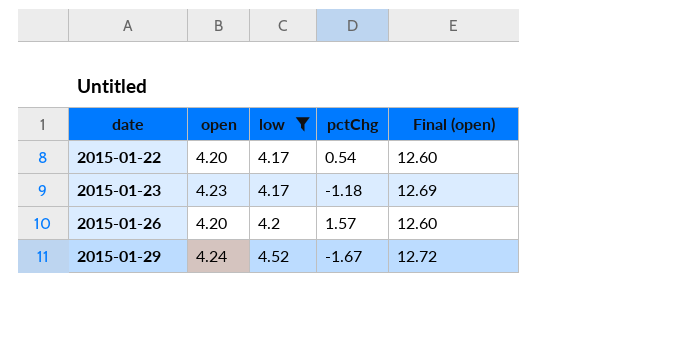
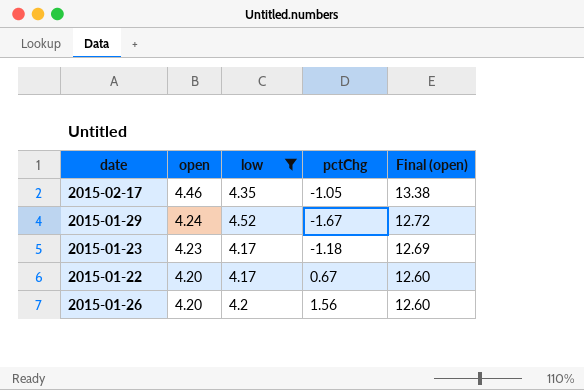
row order: date ascending -> open descending
row 2015-02-17: none -> 4.46 | 4.35 | -1.05 | 13.38
2015-01-22 | pctChg: 0.54 -> 0.67
2015-01-26 | pctChg: 1.57 -> 1.56

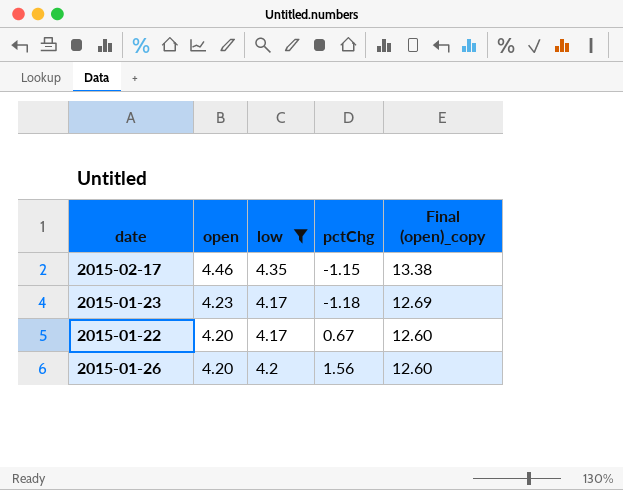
column name: Final (open) -> Final (open)_copy
row 2015-01-29: 4.24 | 4.52 | -1.67 | 12.72 -> none
2015-02-17 | pctChg: -1.05 -> -1.15

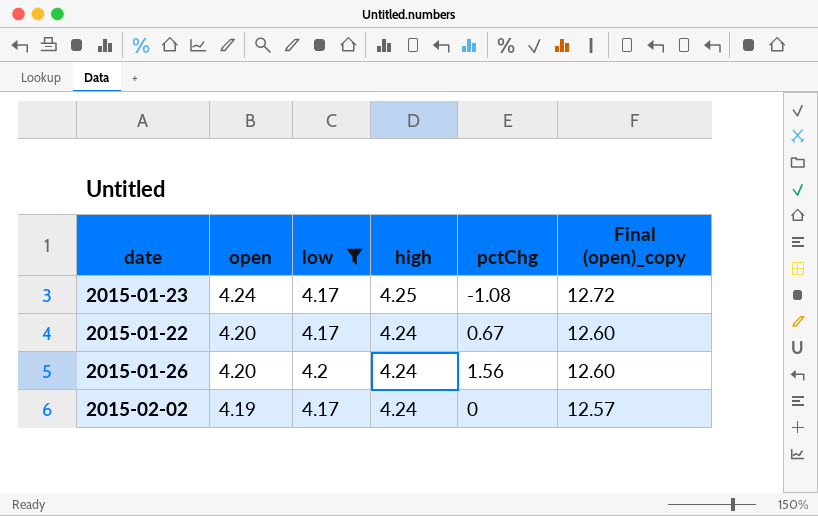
column high | position: none -> 4
row 2015-02-17: 4.46 | 4.35 | -1.15 | 13.38 -> none
2015-01-23 | open: 4.23 -> 4.24
2015-01-23 | pctChg: -1.18 -> -1.08
2015-01-23 | Final (open)_copy: 12.69 -> 12.72
row 2015-02-02: none -> 4.19 | 4.17 | 4.24 | 0 | 12.57

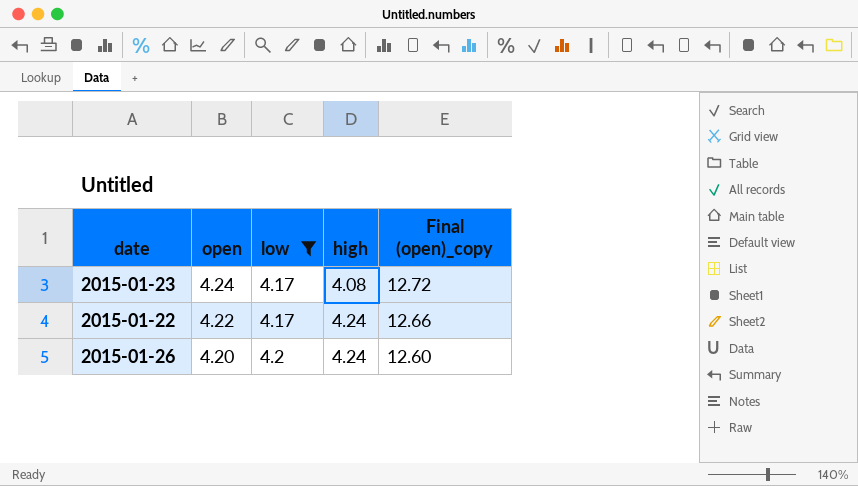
column pctChg | position: 5 -> none
row 2015-02-02: 4.19 | 4.17 | 4.24 | 0 | 12.57 -> none
2015-01-23 | high: 4.25 -> 4.08
2015-01-22 | open: 4.20 -> 4.22
2015-01-22 | Final (open)_copy: 12.60 -> 12.66

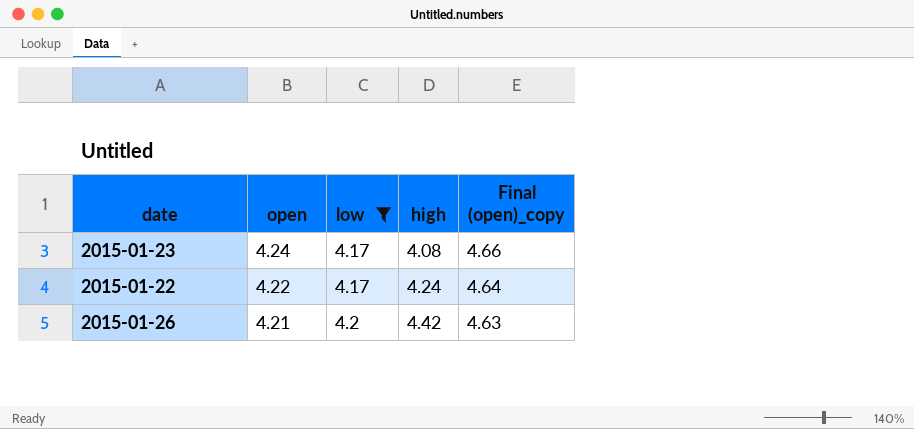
column Final (open)_copy | formula: [open] * 3 -> [open] * 1.1
2015-01-26 | open: 4.20 -> 4.21
2015-01-26 | high: 4.24 -> 4.42

